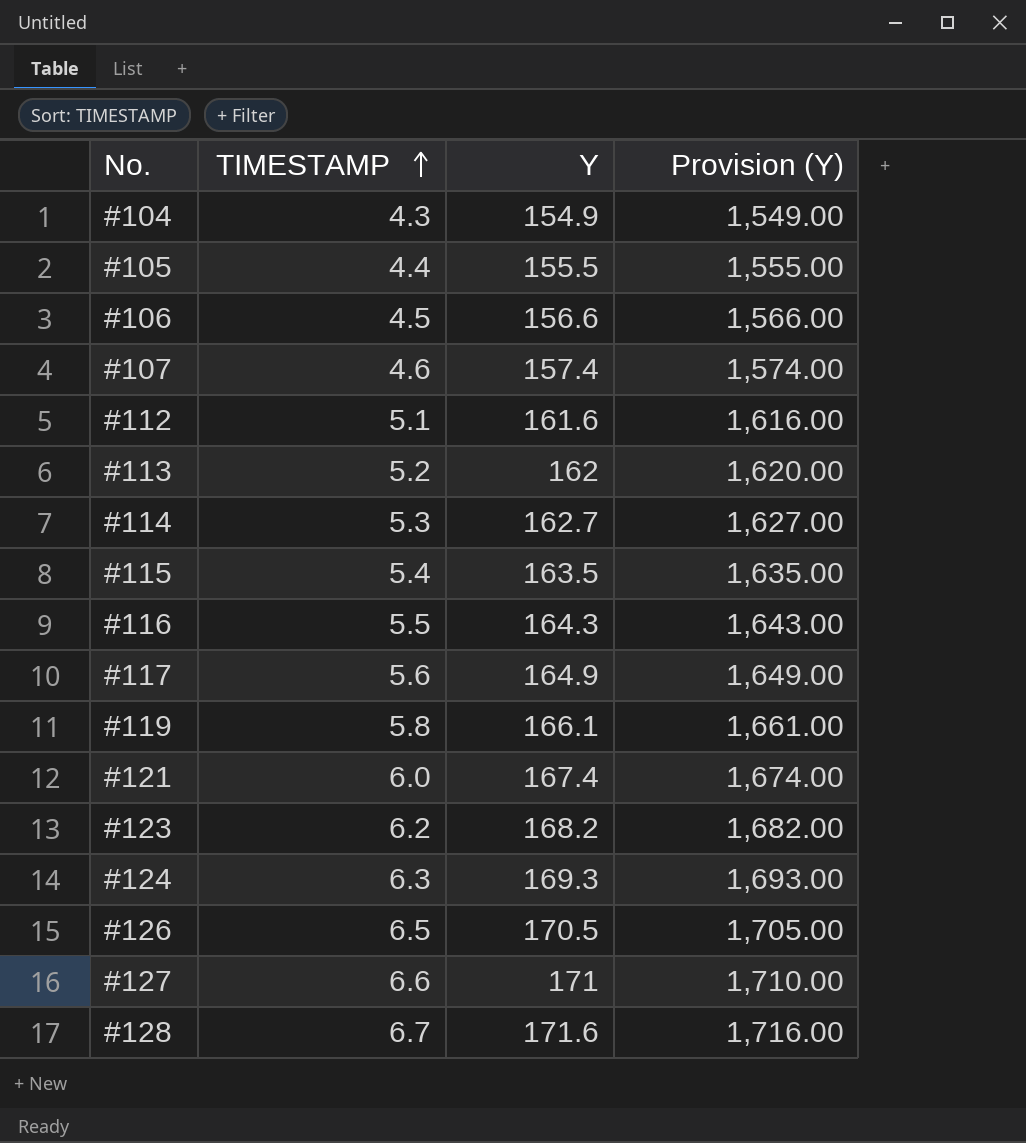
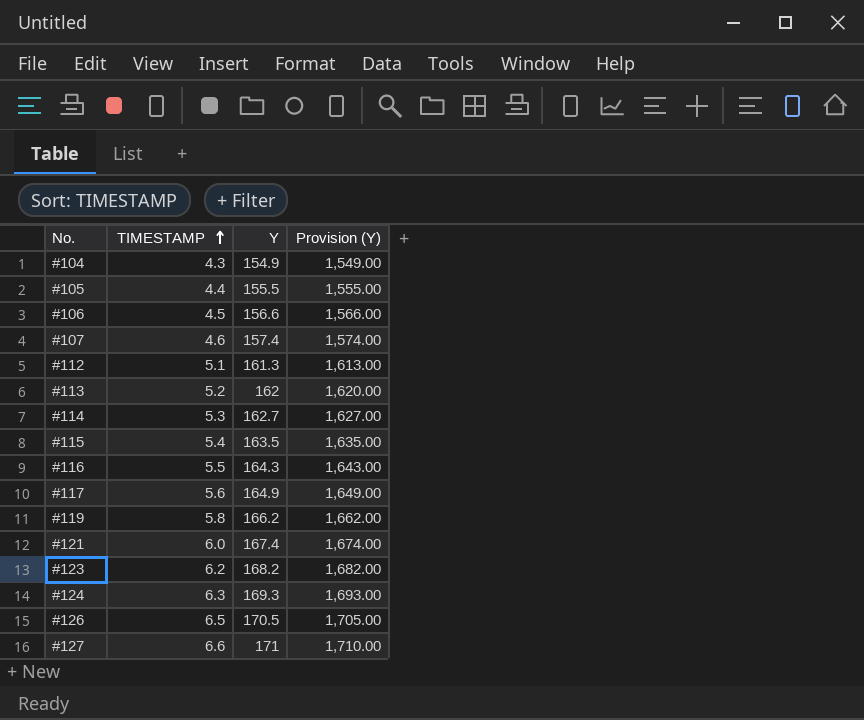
row #128: 6.7 | 171.6 | 1,716.00 -> none
#112 | Y: 161.6 -> 161.3
#112 | Provision (Y): 1,616.00 -> 1,613.00
#119 | Y: 166.1 -> 166.2
#119 | Provision (Y): 1,661.00 -> 1,662.00

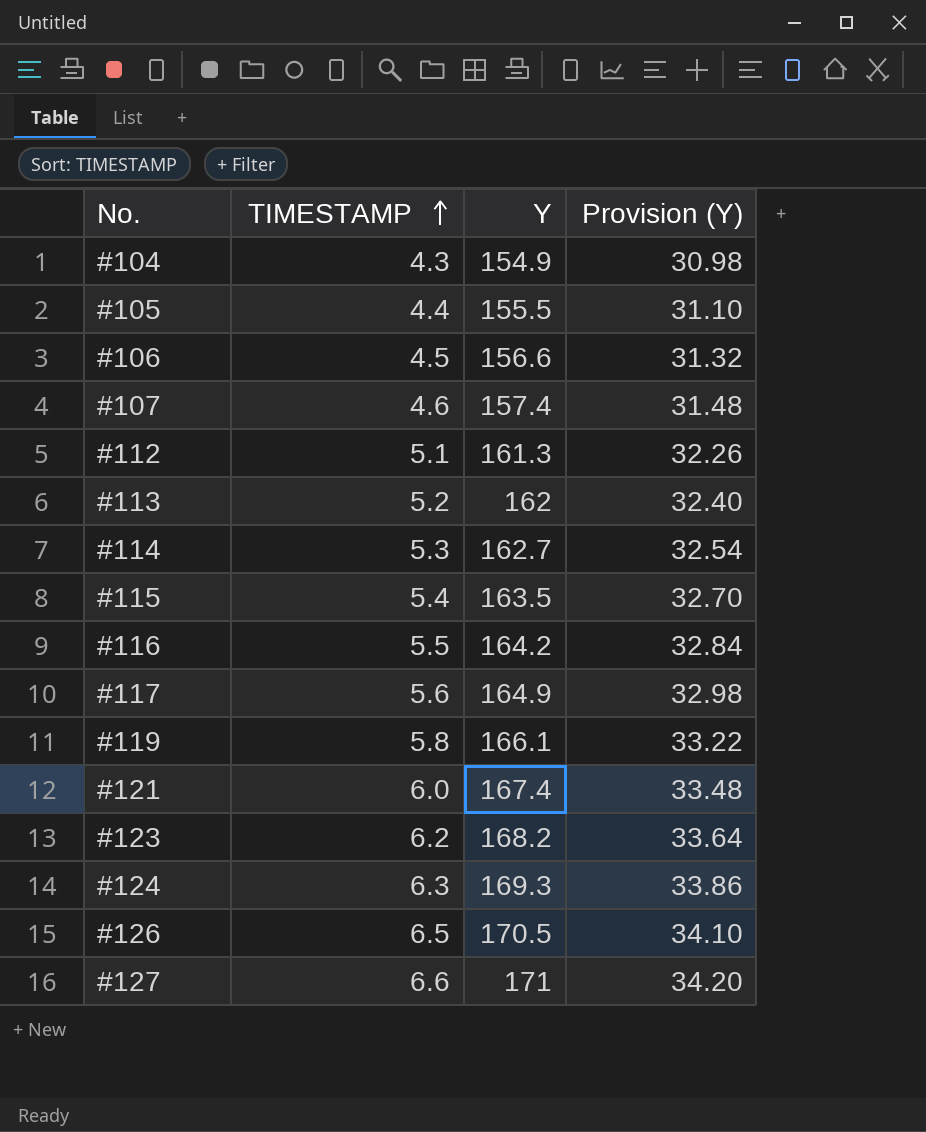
column Provision (Y) | formula: [Y] * 10 -> [Y] * 0.2
#116 | Y: 164.3 -> 164.2
#119 | Y: 166.2 -> 166.1

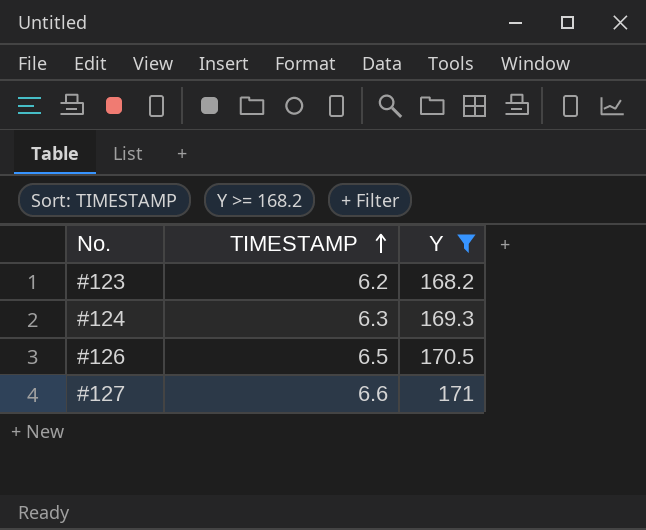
filter: none -> Y >= 168.2
column Provision (Y) | formula: [Y] * 0.2 -> none

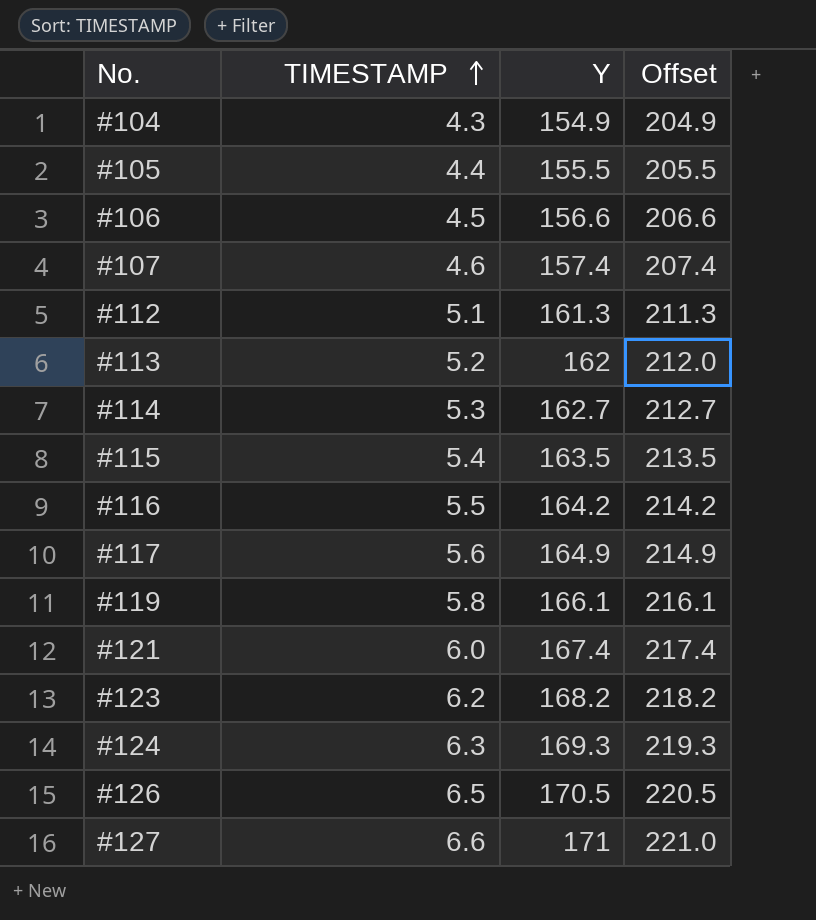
filter: Y >= 168.2 -> none
column Offset | formula: none -> [Y] + 50

